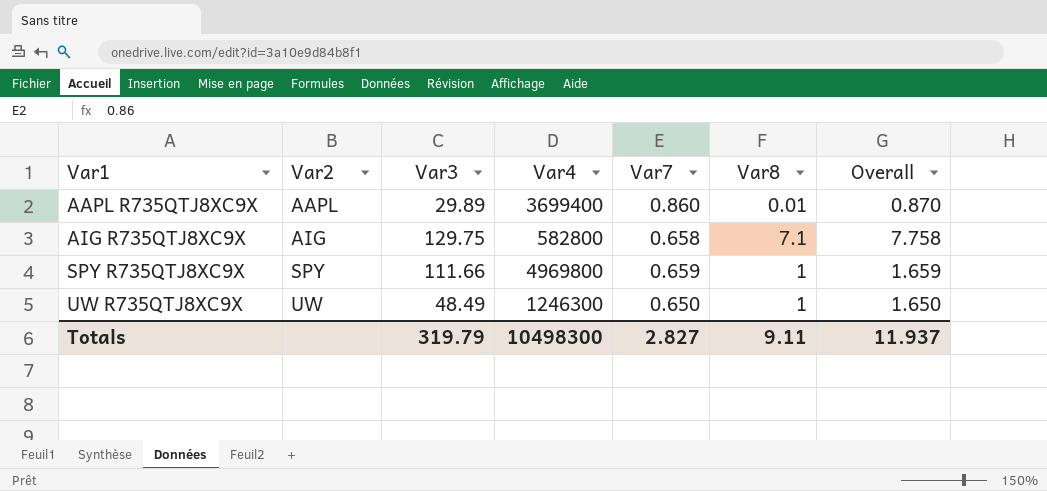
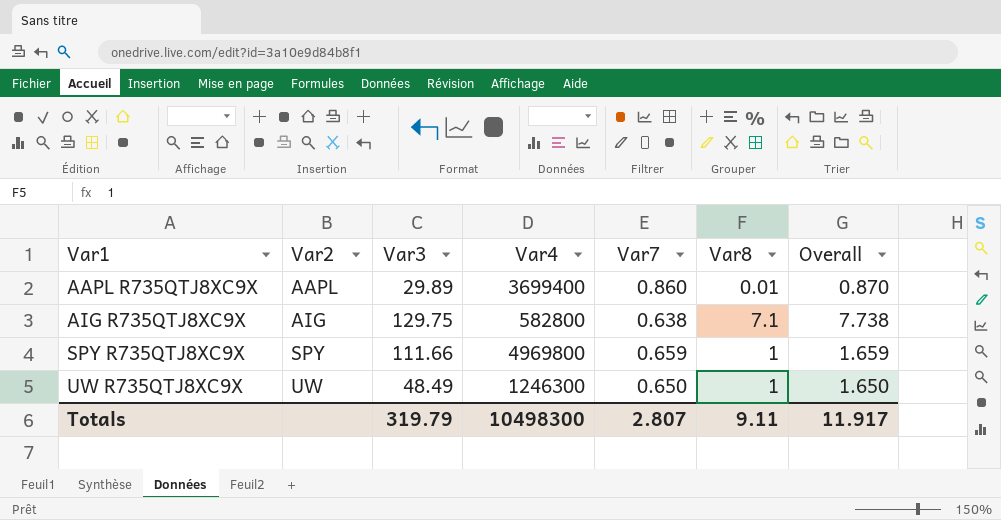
AIG R735QTJ8XC9X | Var7: 0.658 -> 0.638
AIG R735QTJ8XC9X | Overall: 7.758 -> 7.738
Totals | Var7: 2.827 -> 2.807
Totals | Overall: 11.937 -> 11.917

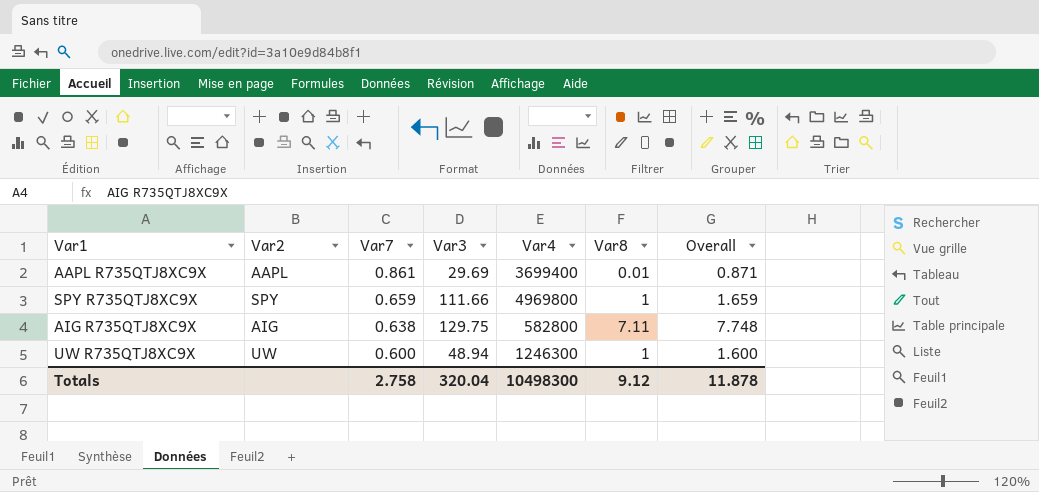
row order: Var1 ascending -> Var7 descending
column Var7 | position: 5 -> 3
AAPL R735QTJ8XC9X | Var7: 0.860 -> 0.861
AAPL R735QTJ8XC9X | Var3: 29.89 -> 29.69
AAPL R735QTJ8XC9X | Overall: 0.870 -> 0.871
AIG R735QTJ8XC9X | Var8: 7.1 -> 7.11
AIG R735QTJ8XC9X | Overall: 7.738 -> 7.748
UW R735QTJ8XC9X | Var7: 0.650 -> 0.600
UW R735QTJ8XC9X | Var3: 48.49 -> 48.94
UW R735QTJ8XC9X | Overall: 1.650 -> 1.600
Totals | Var7: 2.807 -> 2.758
Totals | Var3: 319.79 -> 320.04
Totals | Var8: 9.11 -> 9.12
Totals | Overall: 11.917 -> 11.878

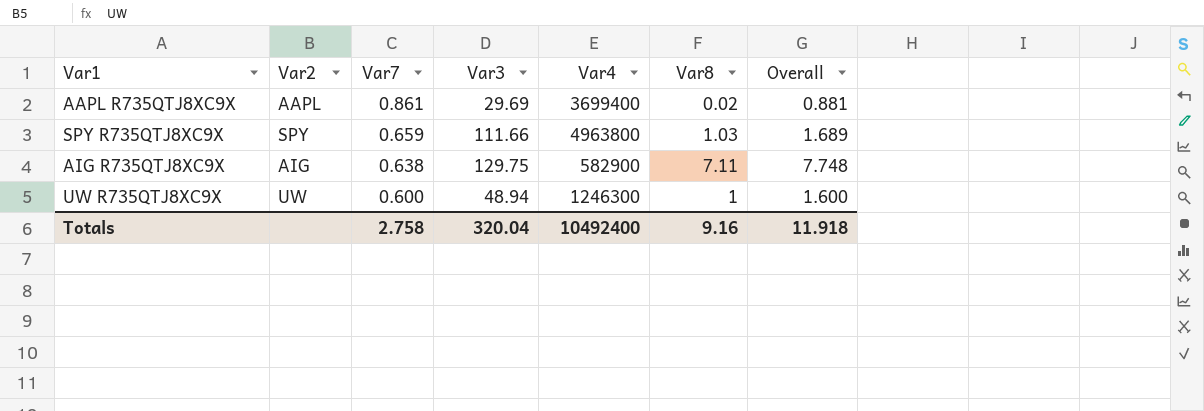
AAPL R735QTJ8XC9X | Var8: 0.01 -> 0.02
AAPL R735QTJ8XC9X | Overall: 0.871 -> 0.881
SPY R735QTJ8XC9X | Var4: 4969800 -> 4963800
SPY R735QTJ8XC9X | Var8: 1 -> 1.03
SPY R735QTJ8XC9X | Overall: 1.659 -> 1.689
AIG R735QTJ8XC9X | Var4: 582800 -> 582900
Totals | Var4: 10498300 -> 10492400
Totals | Var8: 9.12 -> 9.16
Totals | Overall: 11.878 -> 11.918

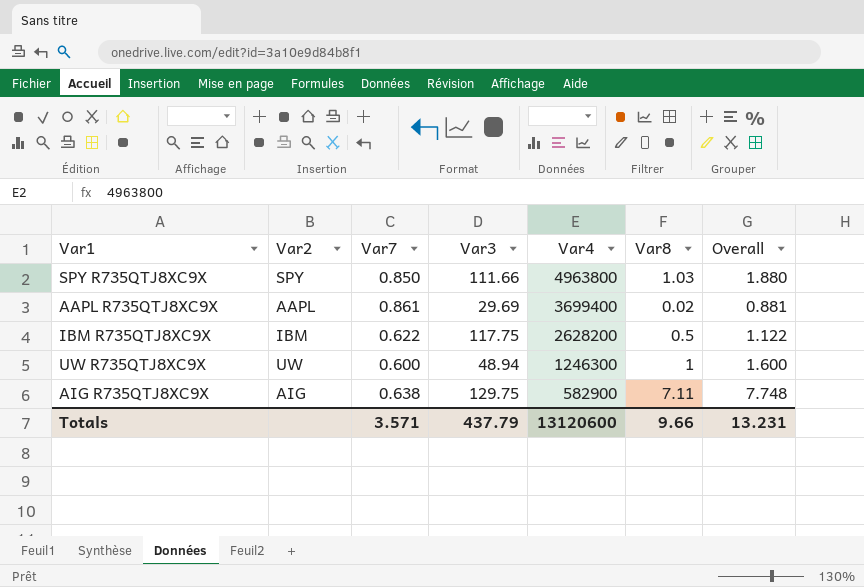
row order: Var7 descending -> Var4 descending
SPY R735QTJ8XC9X | Var7: 0.659 -> 0.850
SPY R735QTJ8XC9X | Overall: 1.689 -> 1.880
row IBM R735QTJ8XC9X: none -> IBM | 0.622 | 117.75 | 2628200 | 0.5 | 1.122
Totals | Var7: 2.758 -> 3.571
Totals | Var3: 320.04 -> 437.79
Totals | Var4: 10492400 -> 13120600
Totals | Var8: 9.16 -> 9.66
Totals | Overall: 11.918 -> 13.231

